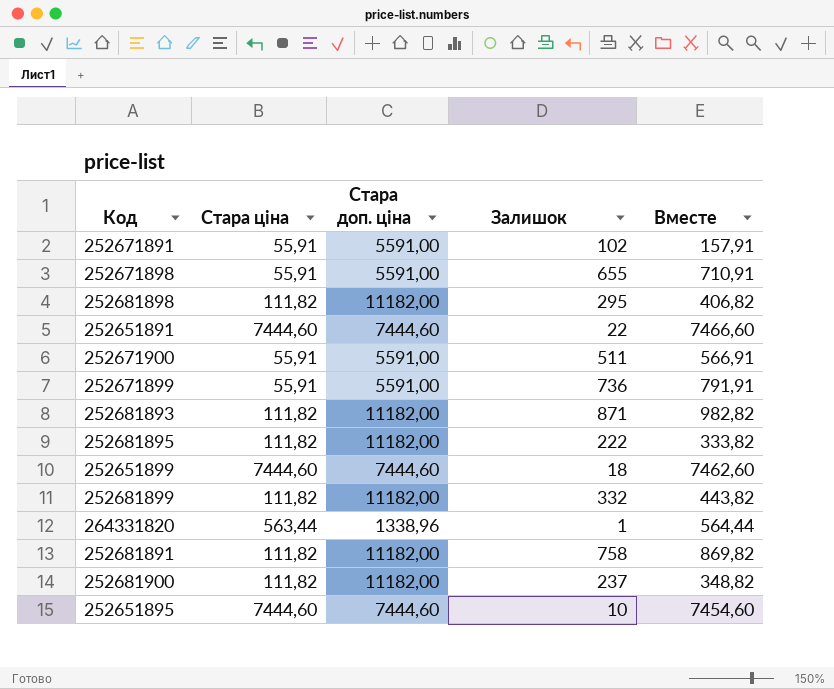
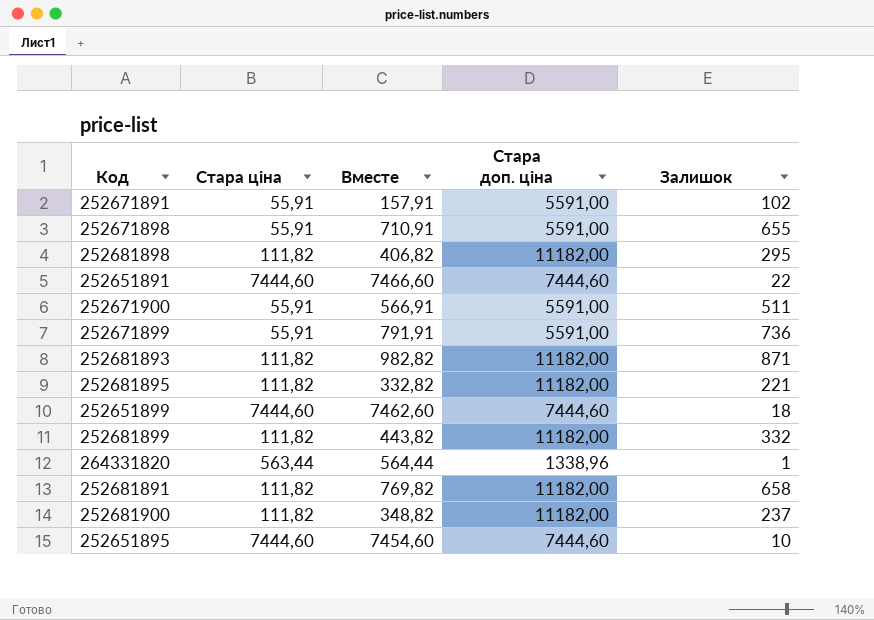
column Вместе | position: 5 -> 3
252681895 | Вместе: 333,82 -> 332,82
252681895 | Залишок: 222 -> 221
252681891 | Вместе: 869,82 -> 769,82
252681891 | Залишок: 758 -> 658

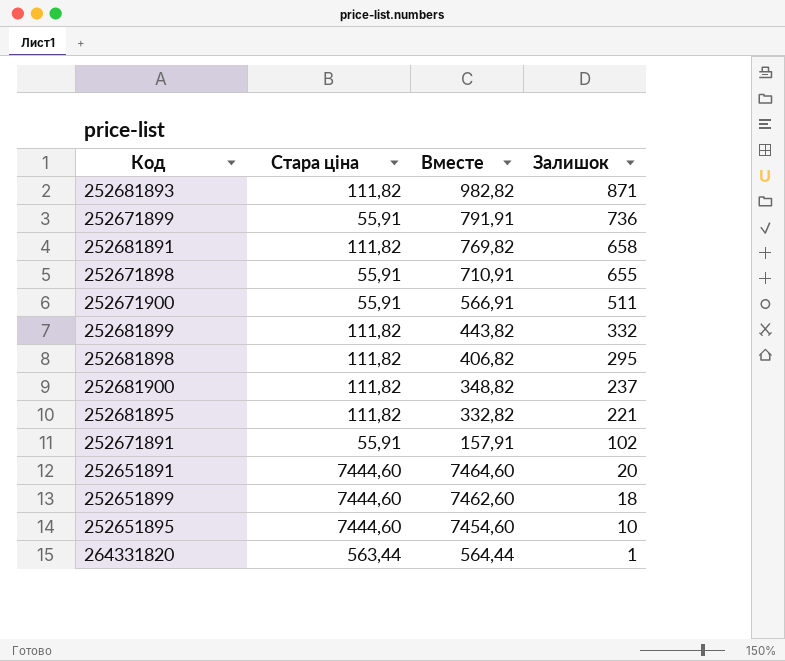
row order: none -> Залишок descending
column Стара доп. ціна | position: 4 -> none
252651891 | Вместе: 7466,60 -> 7464,60
252651891 | Залишок: 22 -> 20

